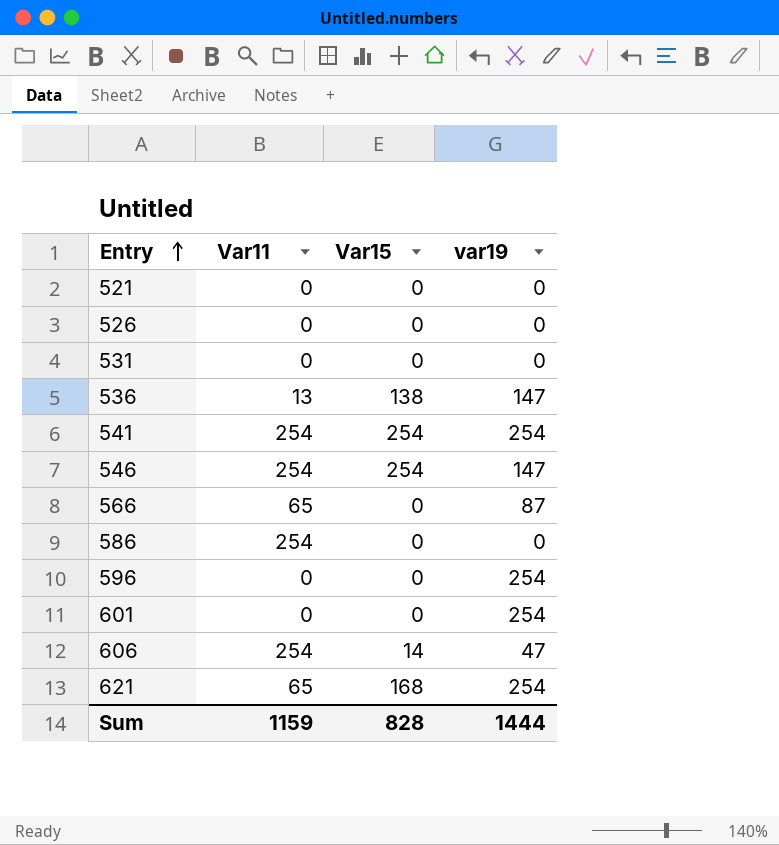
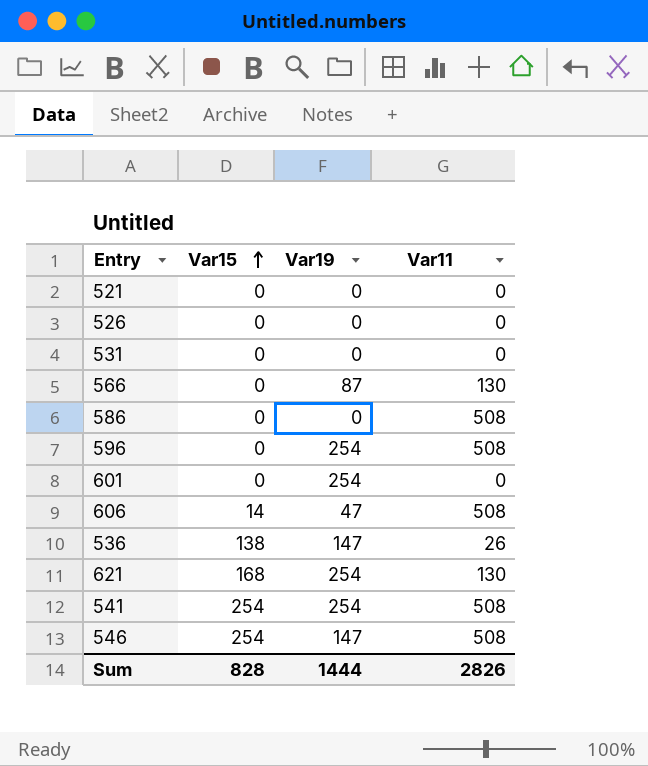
row order: Entry ascending -> Var15 ascending
column name: var19 -> Var19
column Var11 | position: 2 -> 4
566 | Var11: 65 -> 130
586 | Var11: 254 -> 508
596 | Var11: 0 -> 508
606 | Var11: 254 -> 508
536 | Var11: 13 -> 26
621 | Var11: 65 -> 130
541 | Var11: 254 -> 508
546 | Var11: 254 -> 508
Sum | Var11: 1159 -> 2826

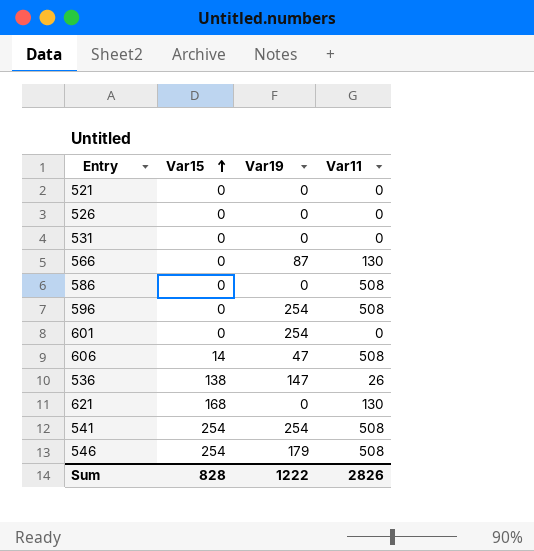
621 | Var19: 254 -> 0
546 | Var19: 147 -> 179
Sum | Var19: 1444 -> 1222

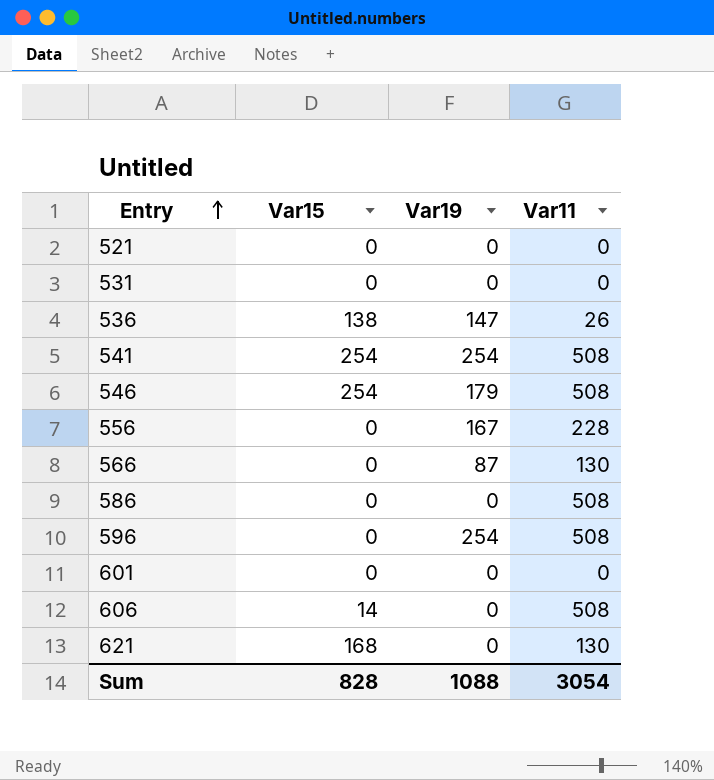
row order: Var15 ascending -> Entry ascending
row 526: 0 | 0 | 0 -> none
row 556: none -> 0 | 167 | 228
601 | Var19: 254 -> 0
606 | Var19: 47 -> 0
Sum | Var19: 1222 -> 1088
Sum | Var11: 2826 -> 3054

